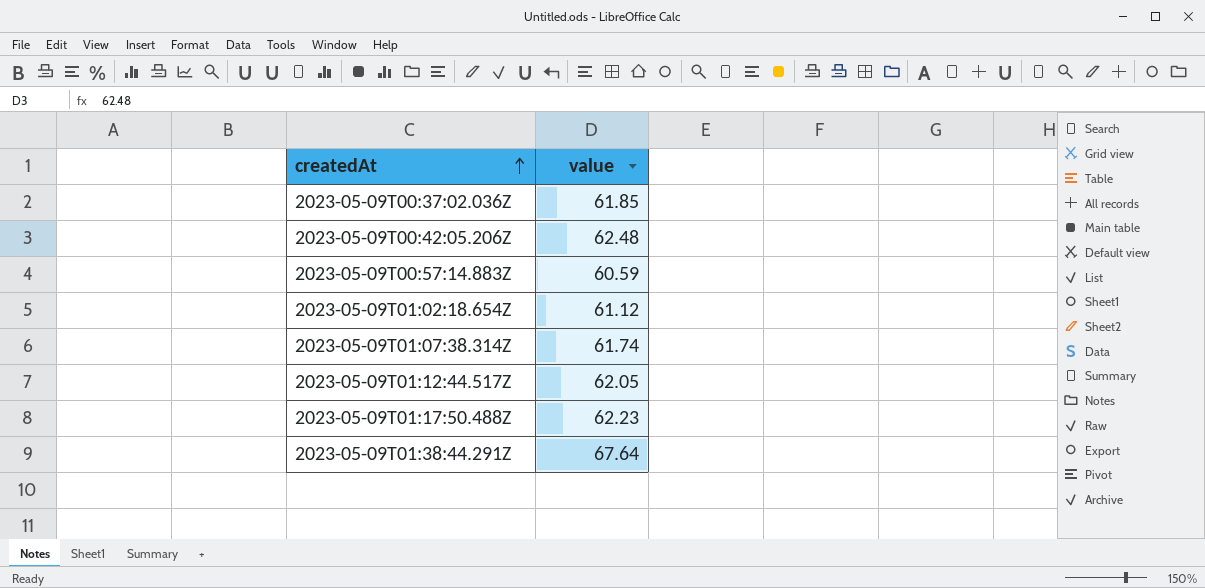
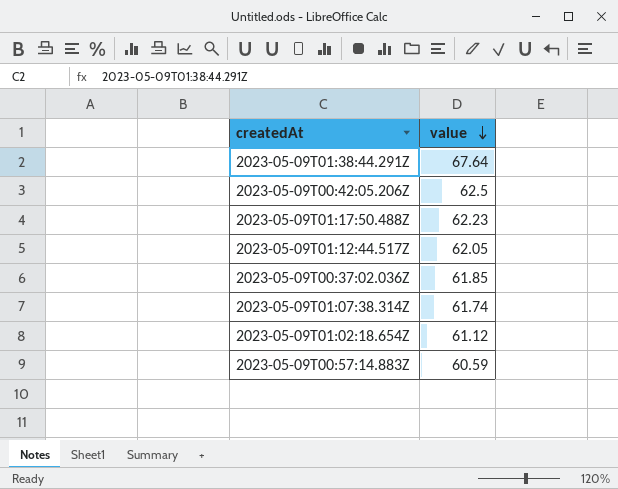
row order: createdAt ascending -> value descending
2023-05-09T00:42:05.206Z | value: 62.48 -> 62.5

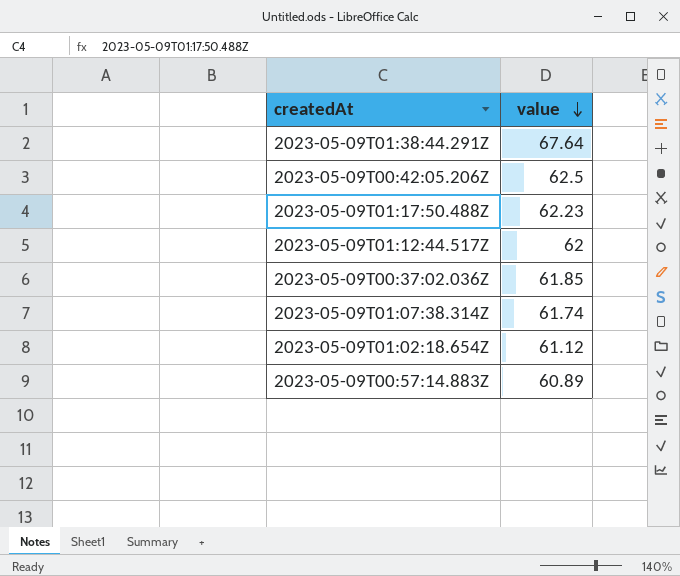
2023-05-09T01:12:44.517Z | value: 62.05 -> 62
2023-05-09T00:57:14.883Z | value: 60.59 -> 60.89

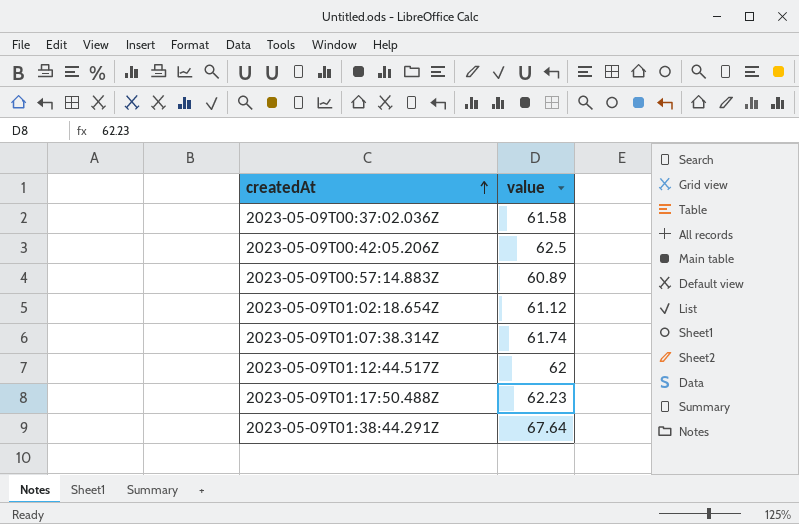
row order: value descending -> createdAt ascending
2023-05-09T00:37:02.036Z | value: 61.85 -> 61.58

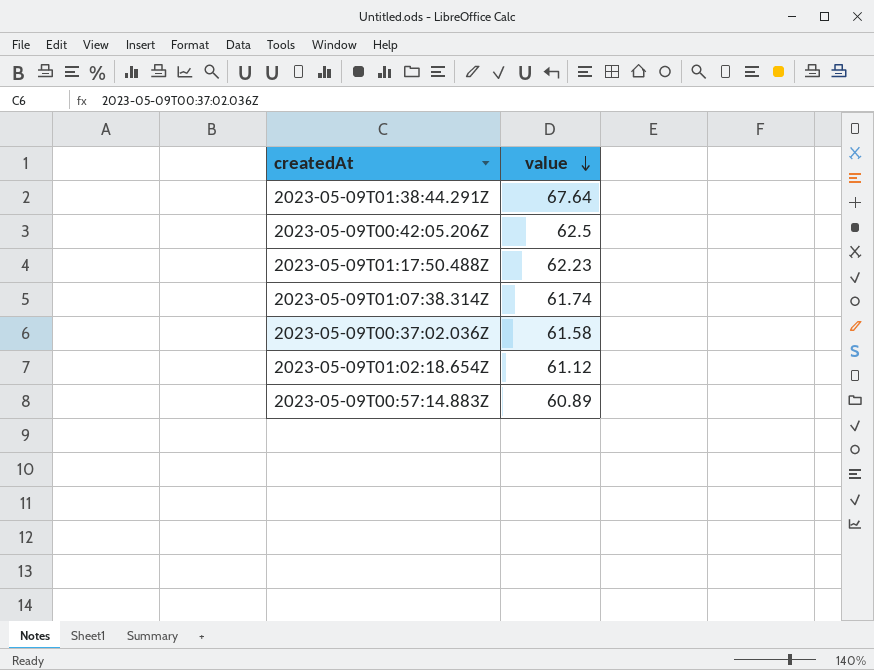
row order: createdAt ascending -> value descending
row 2023-05-09T01:12:44.517Z: 62 -> none

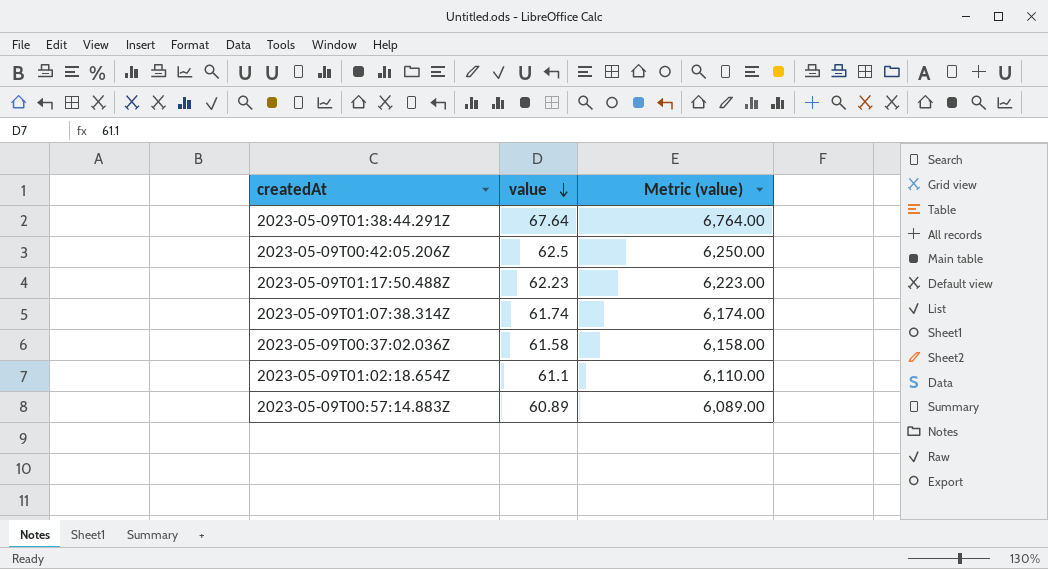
column Metric (value) | formula: none -> [value] * 100
2023-05-09T01:02:18.654Z | value: 61.12 -> 61.1

